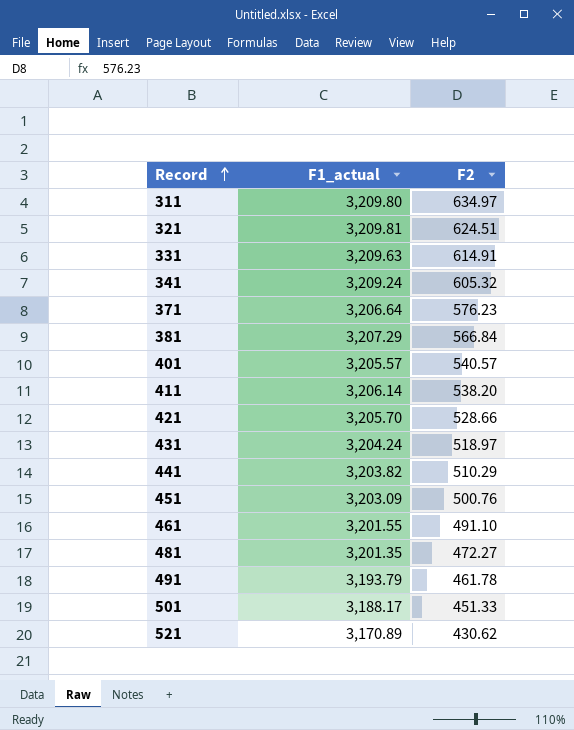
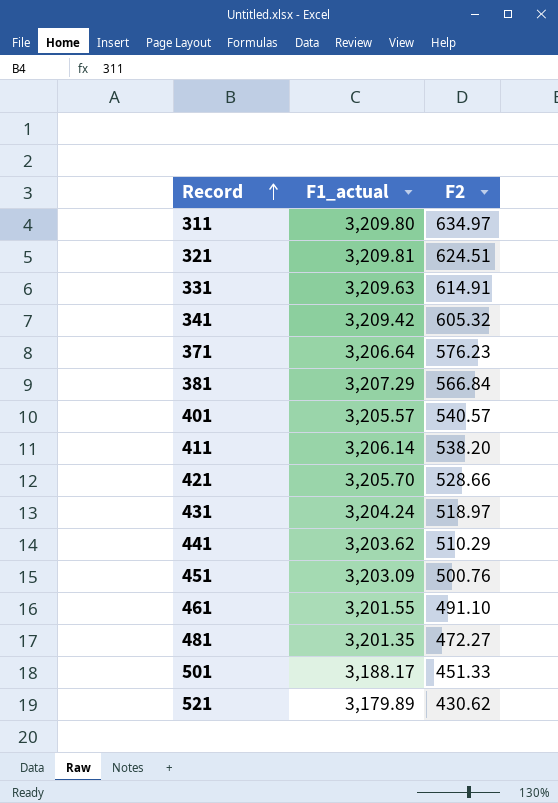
row 491: 3,193.79 | 461.78 -> none
341 | F1_actual: 3,209.24 -> 3,209.42
441 | F1_actual: 3,203.82 -> 3,203.62
521 | F1_actual: 3,170.89 -> 3,179.89

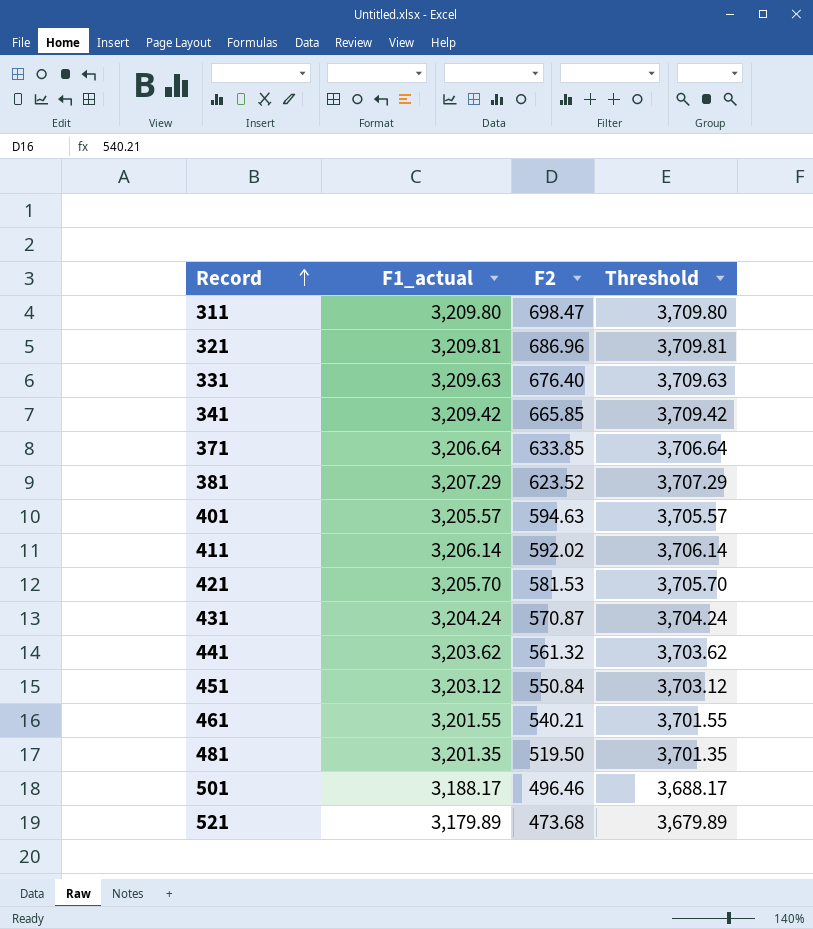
column Threshold | formula: none -> [F1_actual] + 500
311 | F2: 634.97 -> 698.47
321 | F2: 624.51 -> 686.96
331 | F2: 614.91 -> 676.40
341 | F2: 605.32 -> 665.85
371 | F2: 576.23 -> 633.85
381 | F2: 566.84 -> 623.52
401 | F2: 540.57 -> 594.63
411 | F2: 538.20 -> 592.02
421 | F2: 528.66 -> 581.53
431 | F2: 518.97 -> 570.87
441 | F2: 510.29 -> 561.32
451 | F1_actual: 3,203.09 -> 3,203.12
451 | F2: 500.76 -> 550.84
461 | F2: 491.10 -> 540.21
481 | F2: 472.27 -> 519.50
501 | F2: 451.33 -> 496.46
521 | F2: 430.62 -> 473.68

